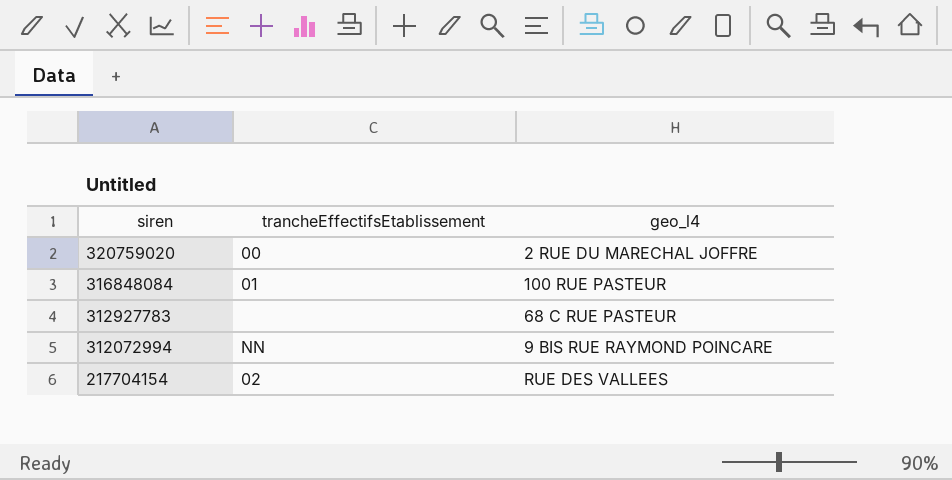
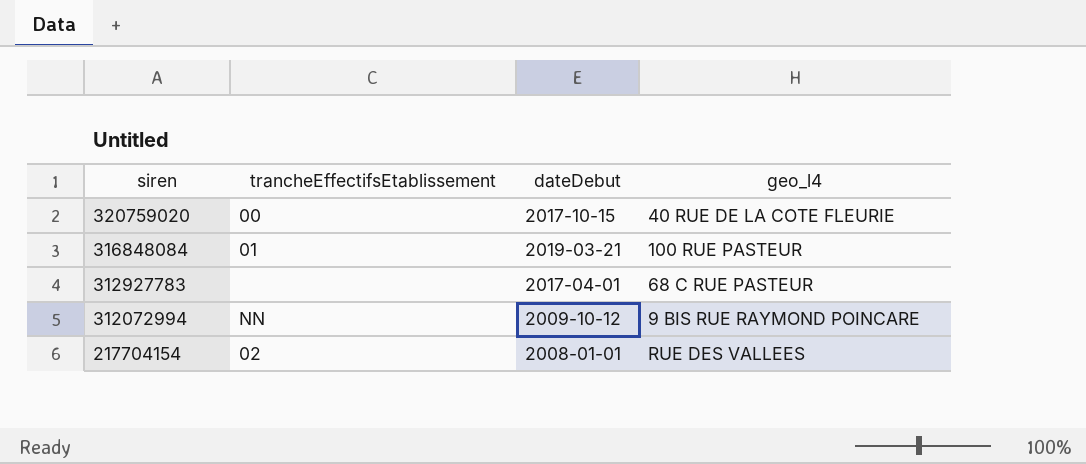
column dateDebut | position: none -> 3
320759020 | geo_l4: 2 RUE DU MARECHAL JOFFRE -> 40 RUE DE LA COTE FLEURIE

